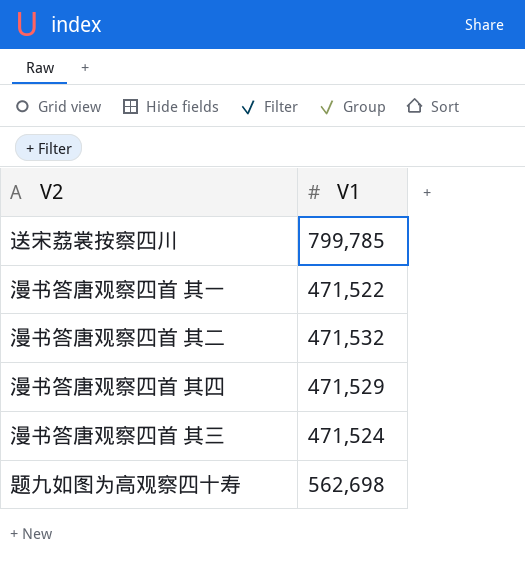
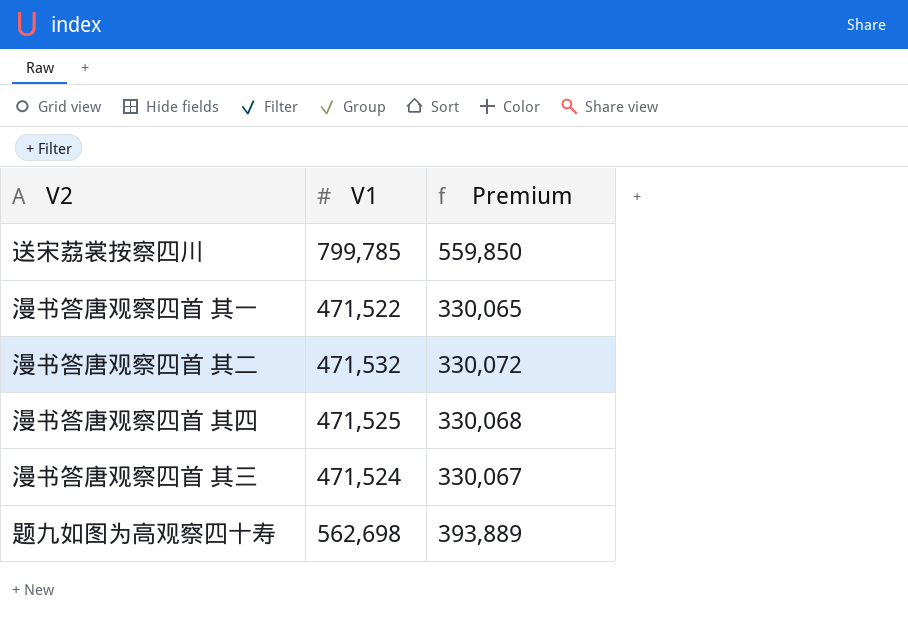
column Premium | formula: none -> [V1] * 0.7
漫书答唐观察四首 其四 | V1: 471,529 -> 471,525

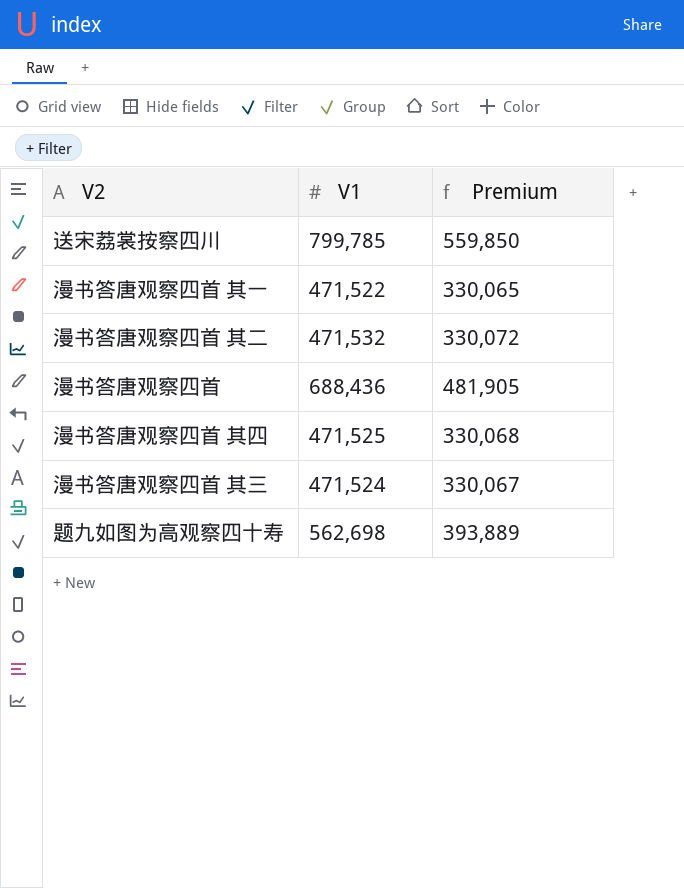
row 漫书答唐观察四首: none -> 688,436 | 481,905

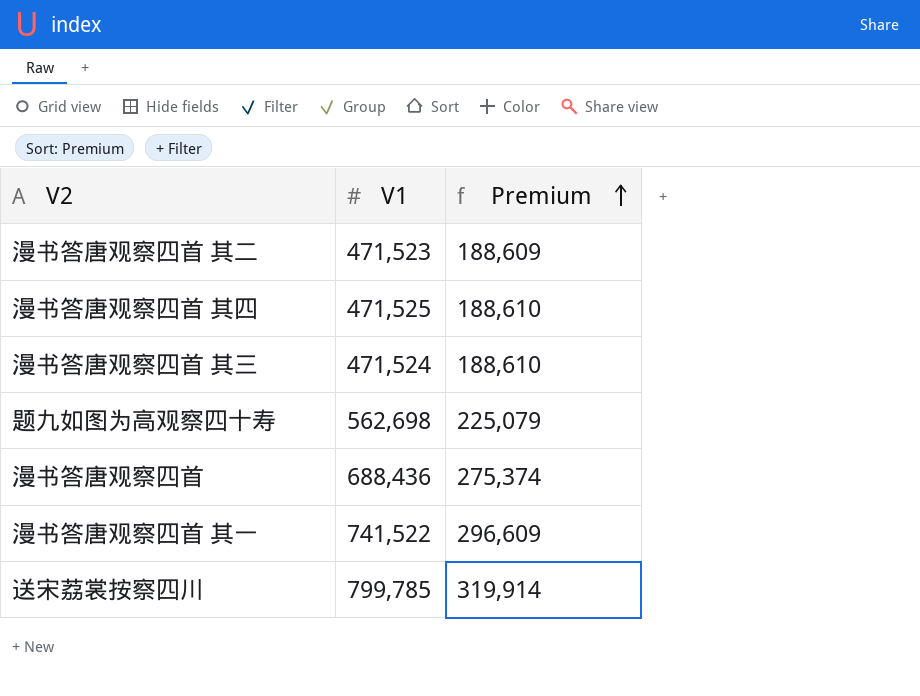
row order: none -> Premium ascending
column Premium | formula: [V1] * 0.7 -> [V1] * 0.4
漫书答唐观察四首 其二 | V1: 471,532 -> 471,523
漫书答唐观察四首 其一 | V1: 471,522 -> 741,522

